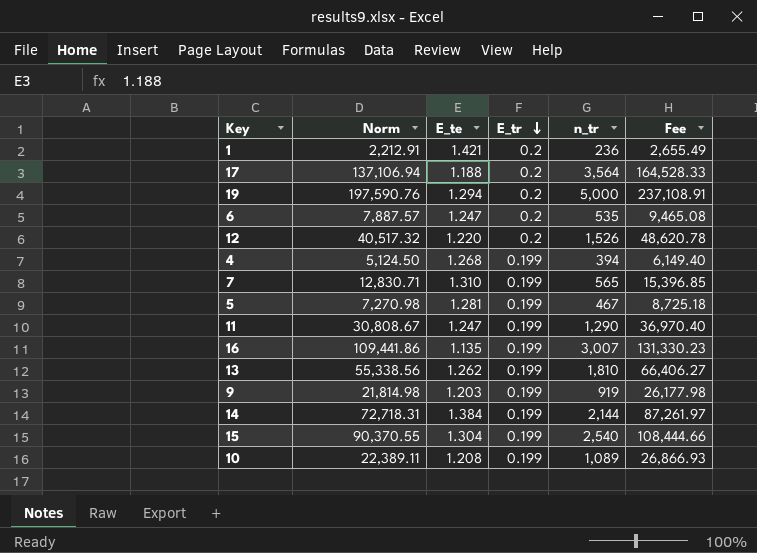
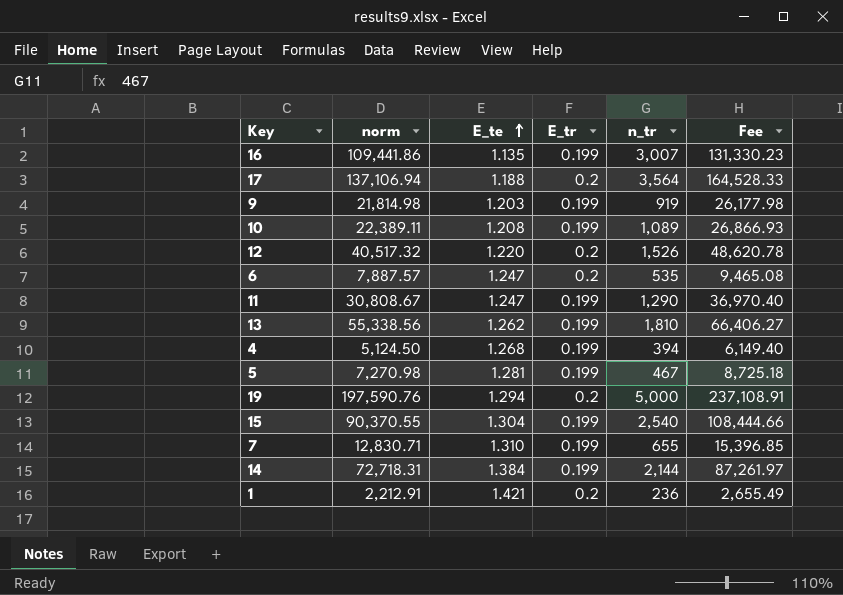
row order: E_tr descending -> E_te ascending
column name: Norm -> norm
7 | n_tr: 565 -> 655

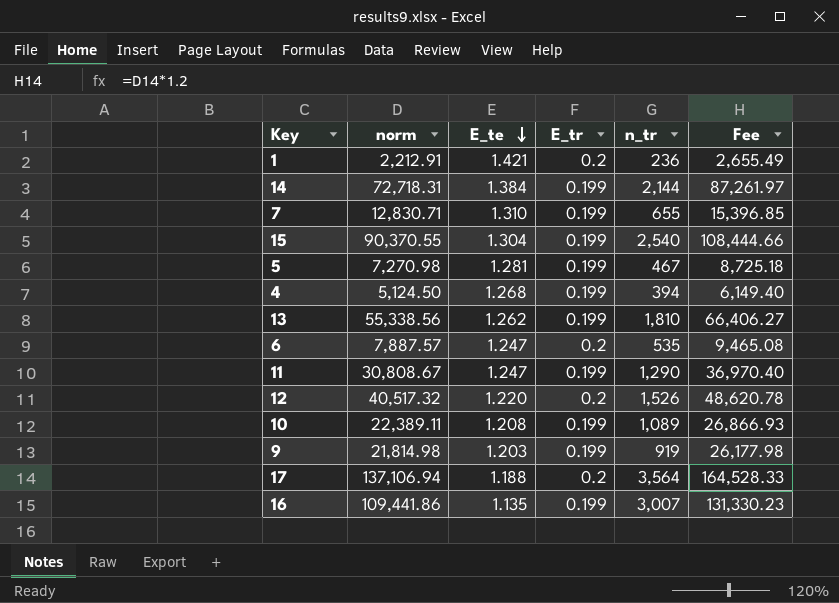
row order: E_te ascending -> E_te descending
row 19: 197,590.76 | 1.294 | 0.2 | 5,000 | 237,108.91 -> none

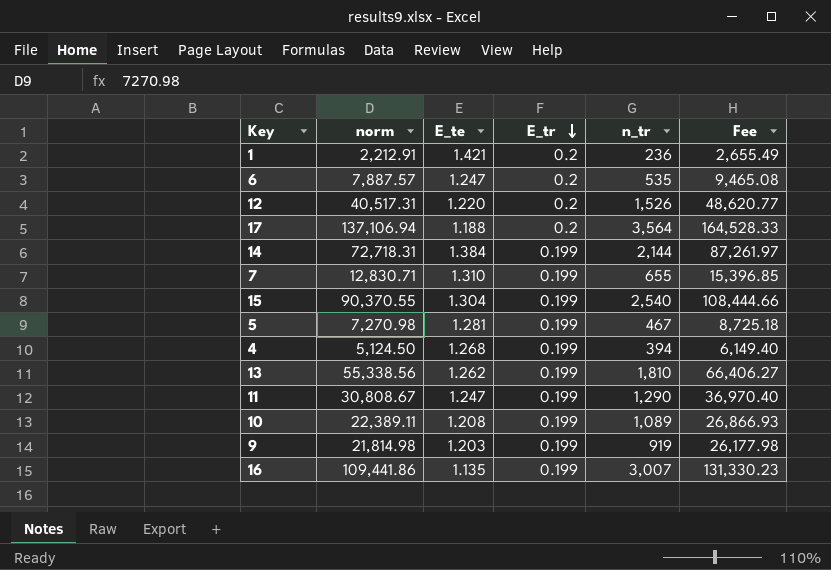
row order: E_te descending -> E_tr descending
12 | norm: 40,517.32 -> 40,517.31
12 | Fee: 48,620.78 -> 48,620.77

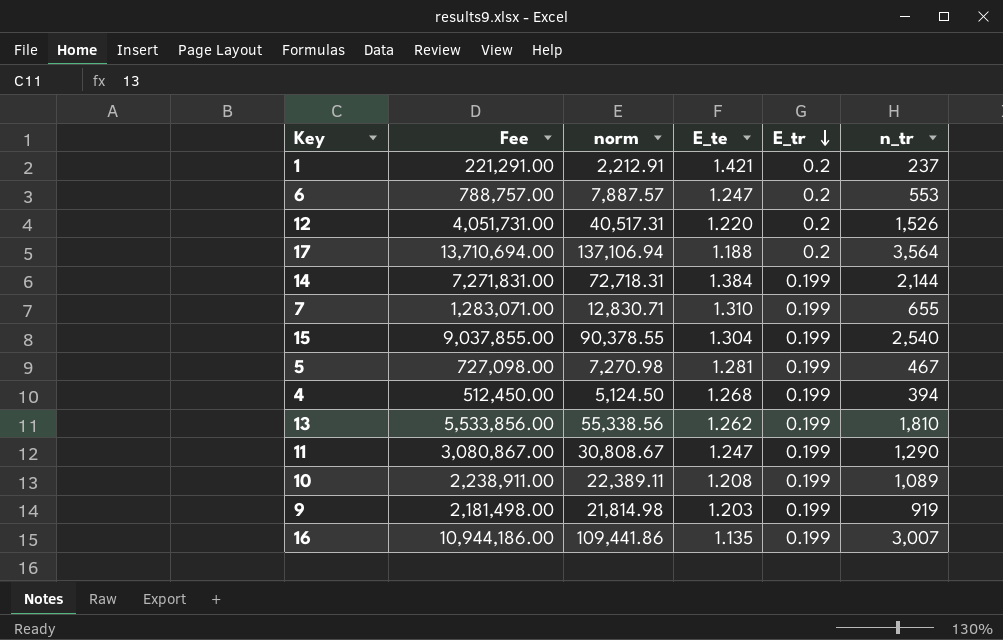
column Fee | formula: [norm] * 1.2 -> [norm] * 100
column Fee | position: 6 -> 2
1 | n_tr: 236 -> 237
6 | n_tr: 535 -> 553
15 | norm: 90,370.55 -> 90,378.55

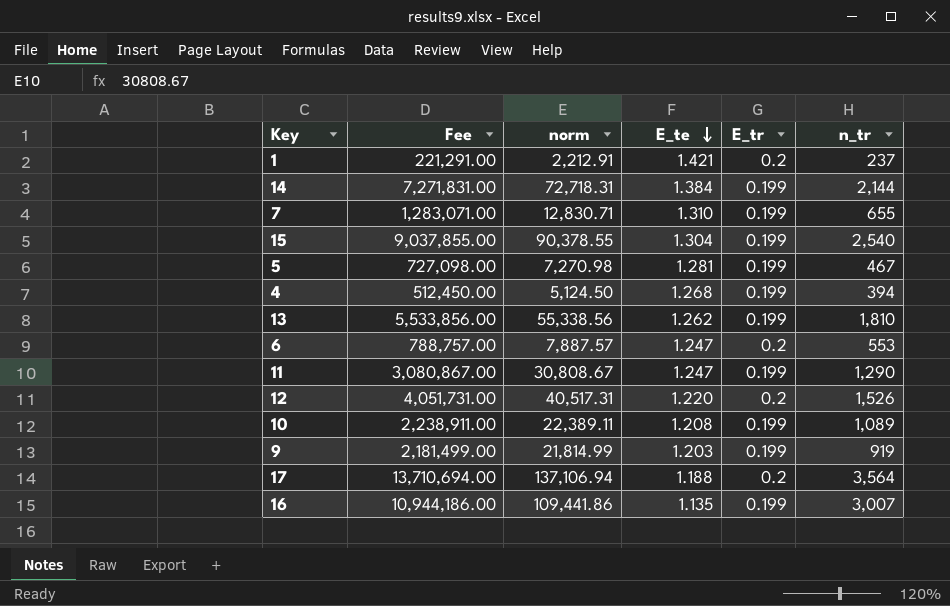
row order: E_tr descending -> E_te descending
9 | Fee: 2,181,498.00 -> 2,181,499.00
9 | norm: 21,814.98 -> 21,814.99

